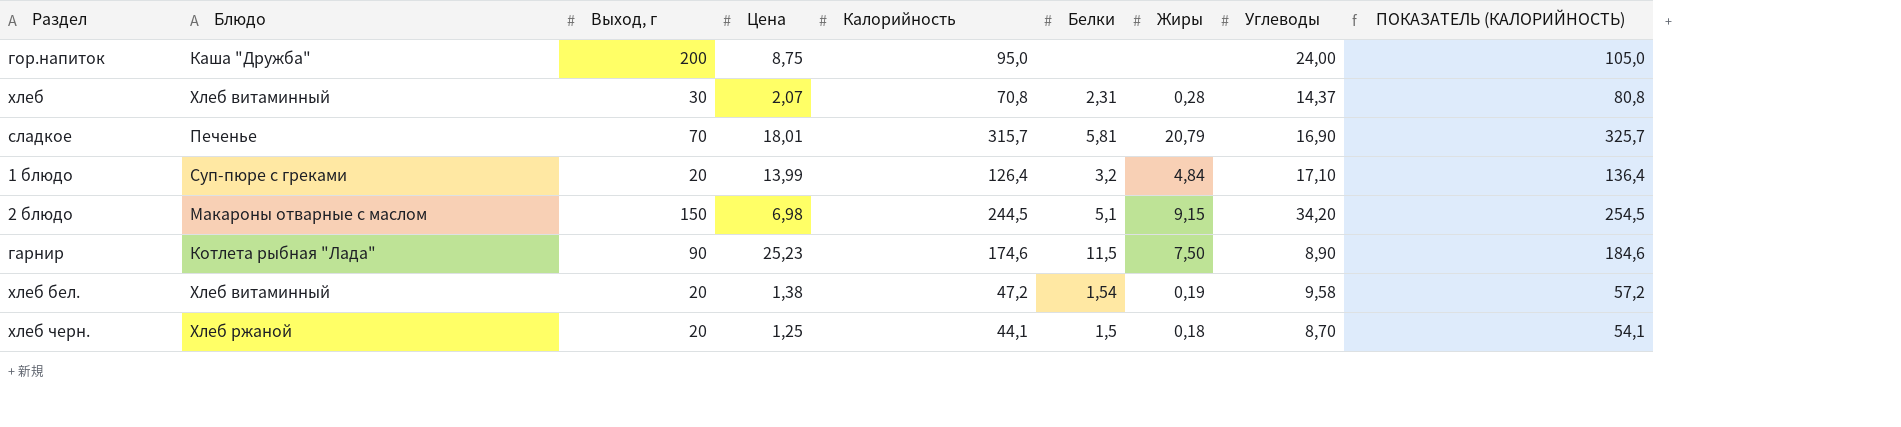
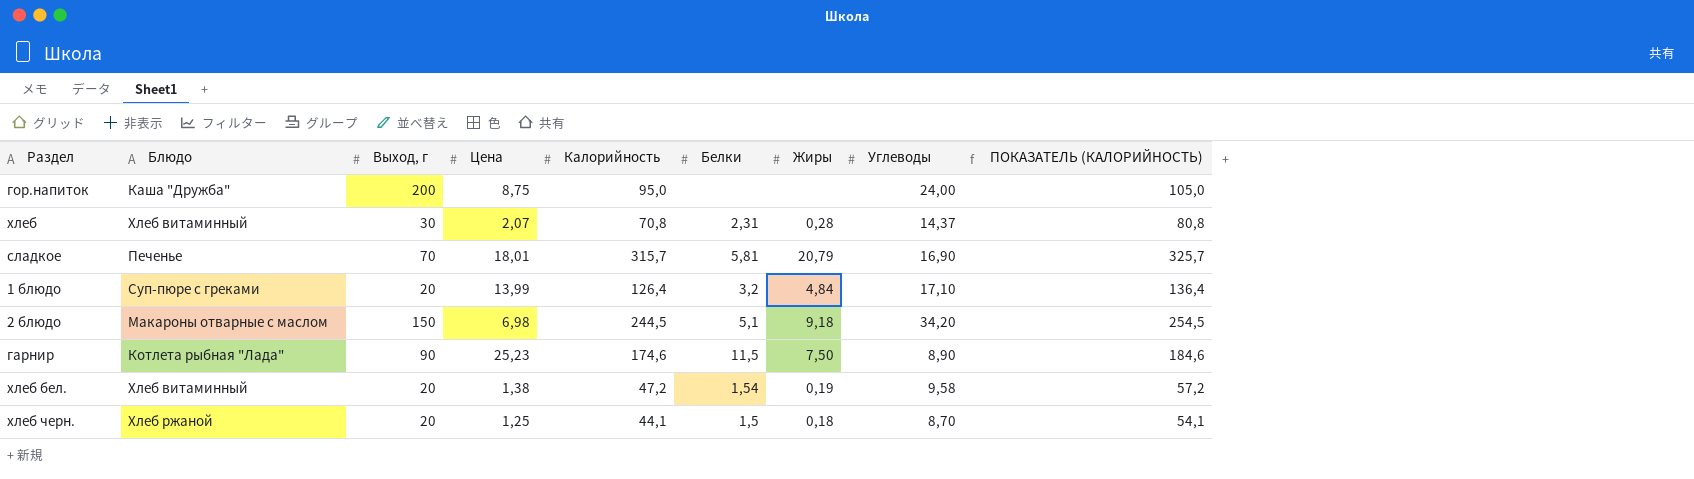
2 блюдо | Жиры: 9,15 -> 9,18

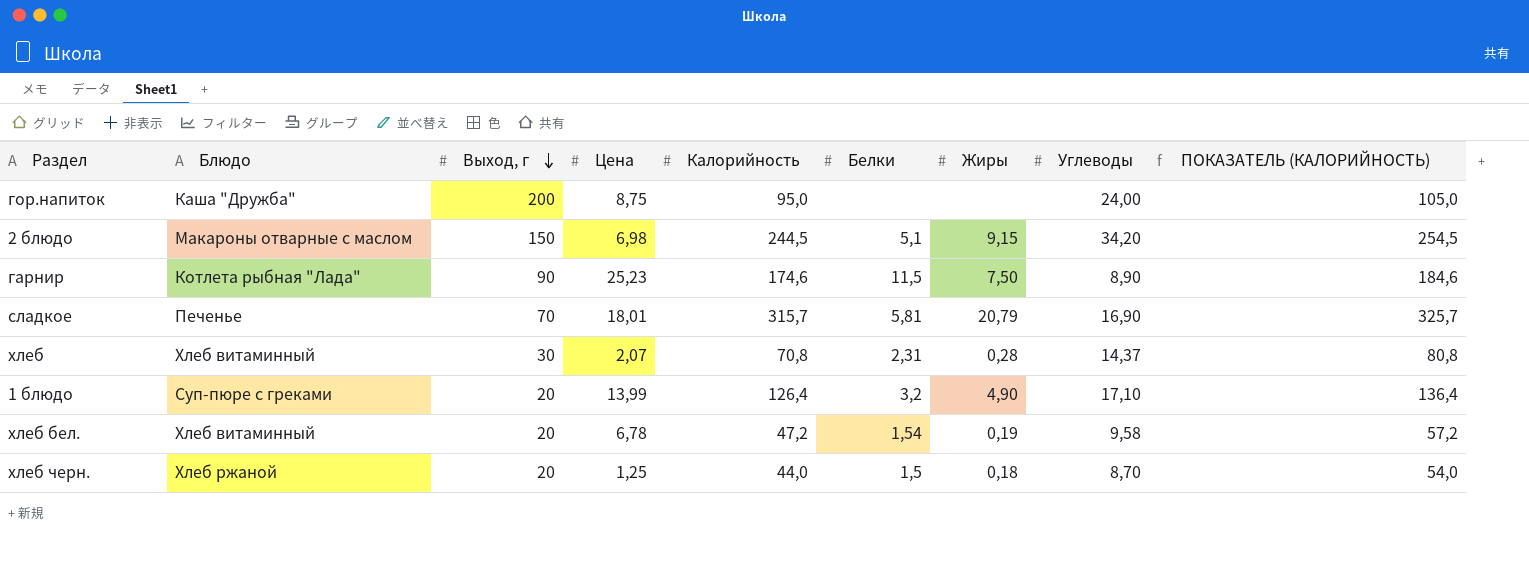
row order: none -> Выход, г descending
2 блюдо | Жиры: 9,18 -> 9,15
1 блюдо | Жиры: 4,84 -> 4,90
хлеб бел. | Цена: 1,38 -> 6,78
хлеб черн. | Калорийность: 44,1 -> 44,0
хлеб черн. | ПОКАЗАТЕЛЬ (КАЛОРИЙНОСТЬ): 54,1 -> 54,0

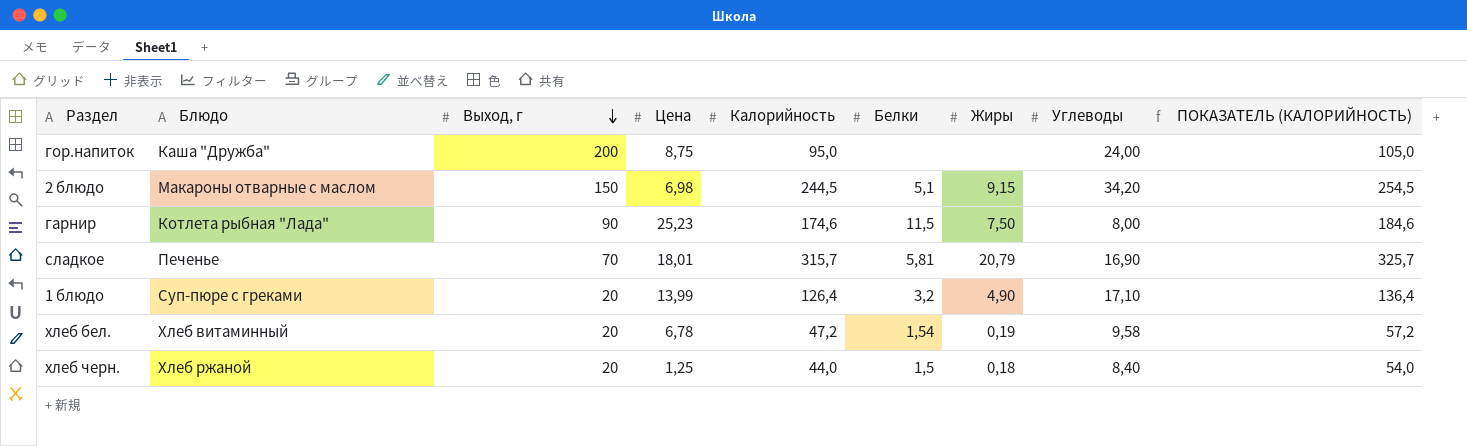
row хлеб: Хлеб витаминный | 30 | 2,07 | 70,8 | 2,31 | 0,28 | 14,37 | 80,8 -> none
гарнир | Углеводы: 8,90 -> 8,00
хлеб черн. | Углеводы: 8,70 -> 8,40

